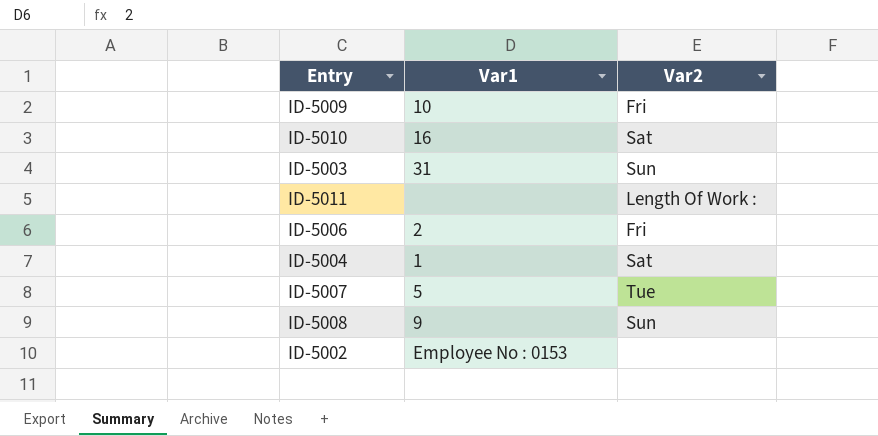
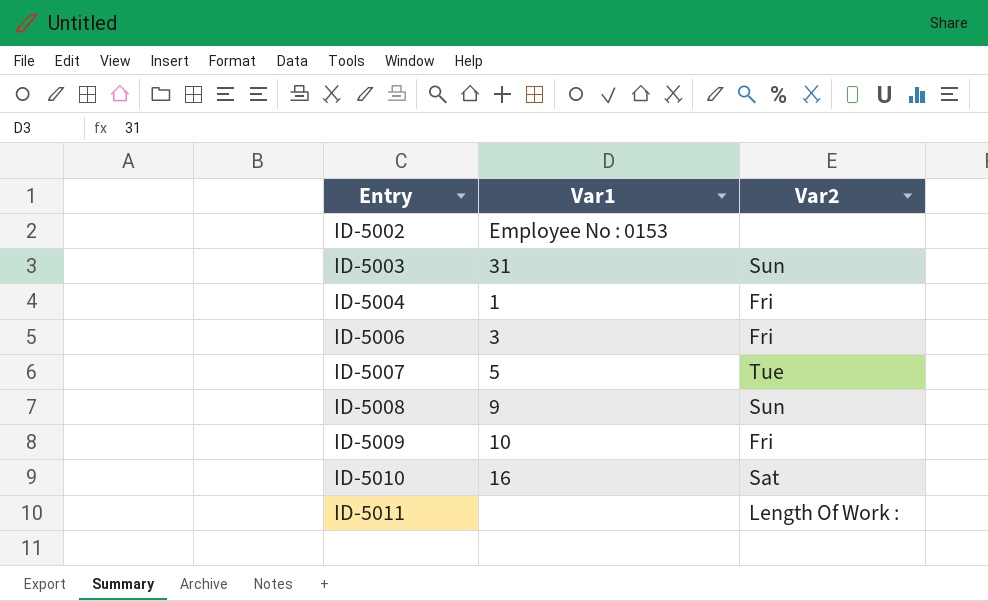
row order: none -> Entry ascending
ID-5004 | Var2: Sat -> Fri
ID-5006 | Var1: 2 -> 3

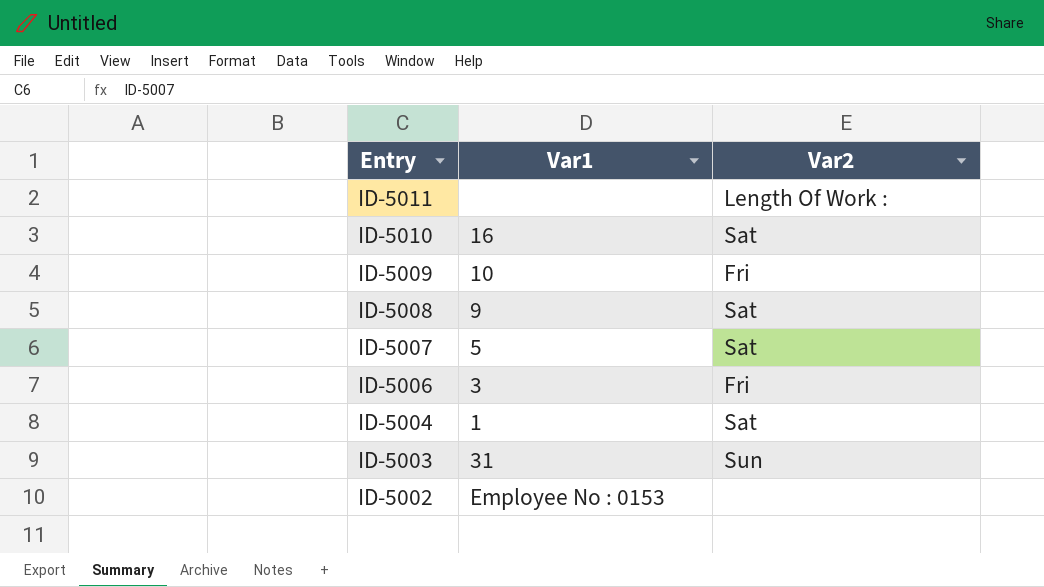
row order: Entry ascending -> Entry descending
ID-5008 | Var2: Sun -> Sat
ID-5007 | Var2: Tue -> Sat
ID-5004 | Var2: Fri -> Sat

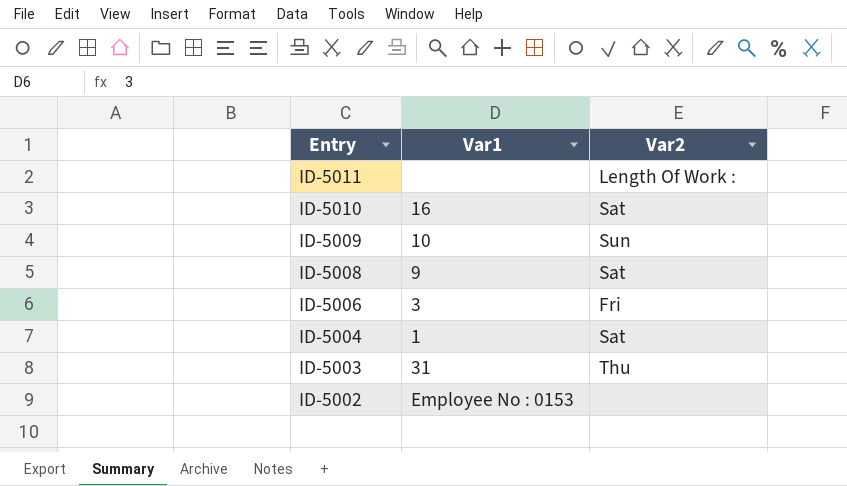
row ID-5007: 5 | Sat -> none
ID-5009 | Var2: Fri -> Sun
ID-5003 | Var2: Sun -> Thu

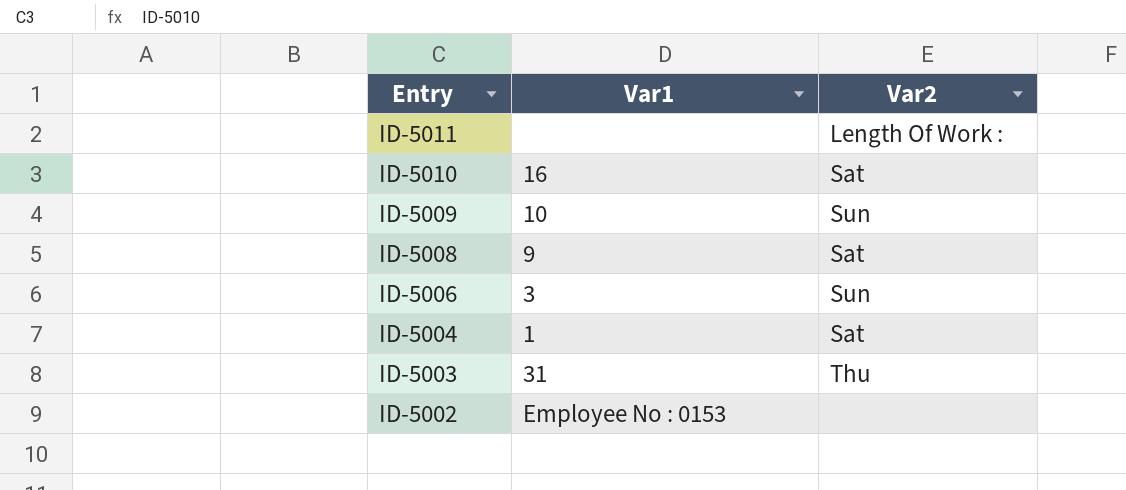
ID-5006 | Var2: Fri -> Sun

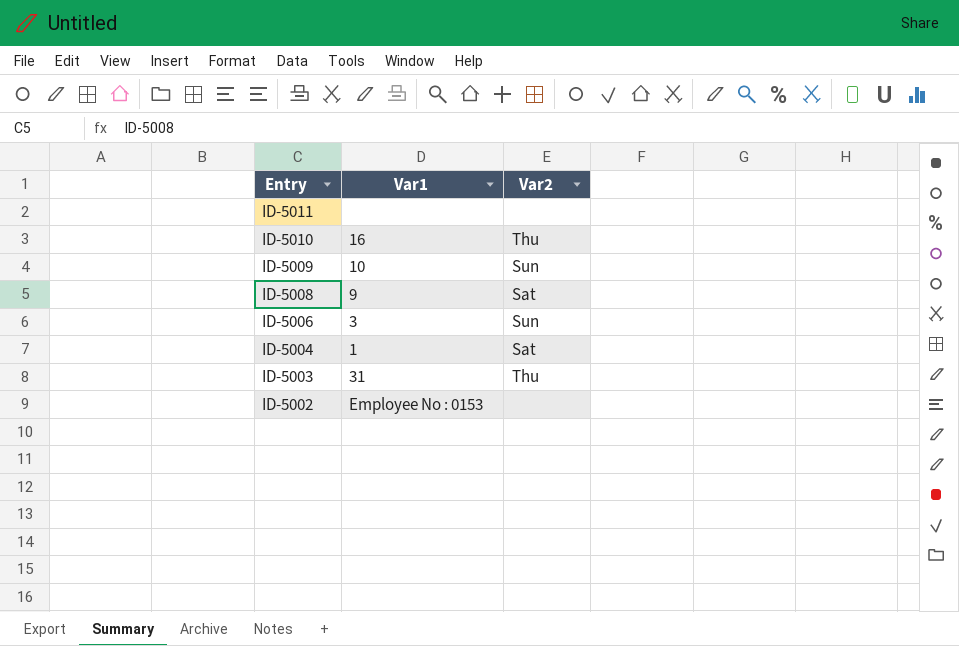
ID-5011 | Var2: Length Of Work : -> none
ID-5010 | Var2: Sat -> Thu

